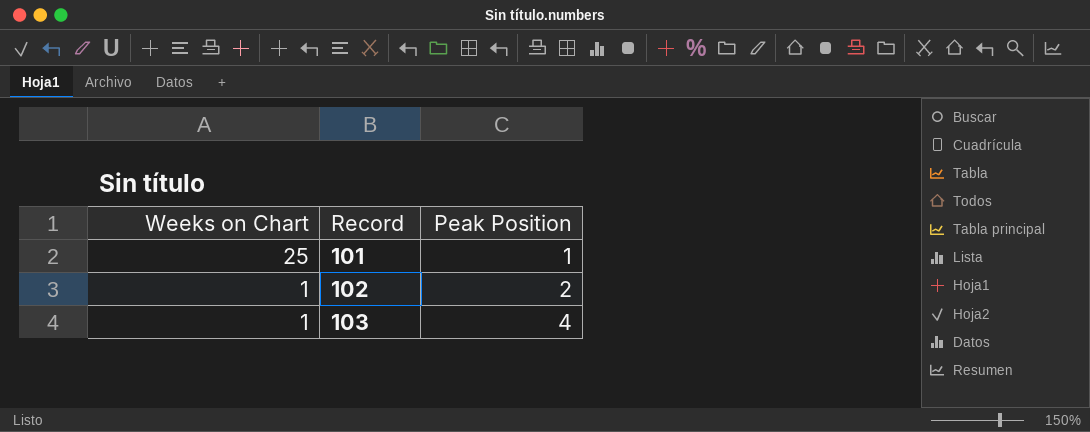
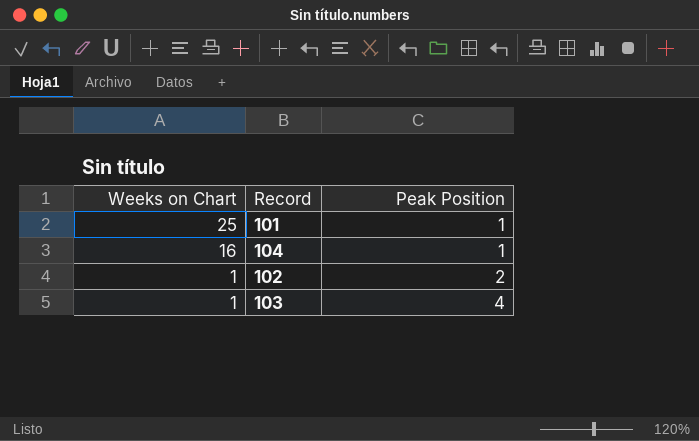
row 104: none -> 16 | 1

